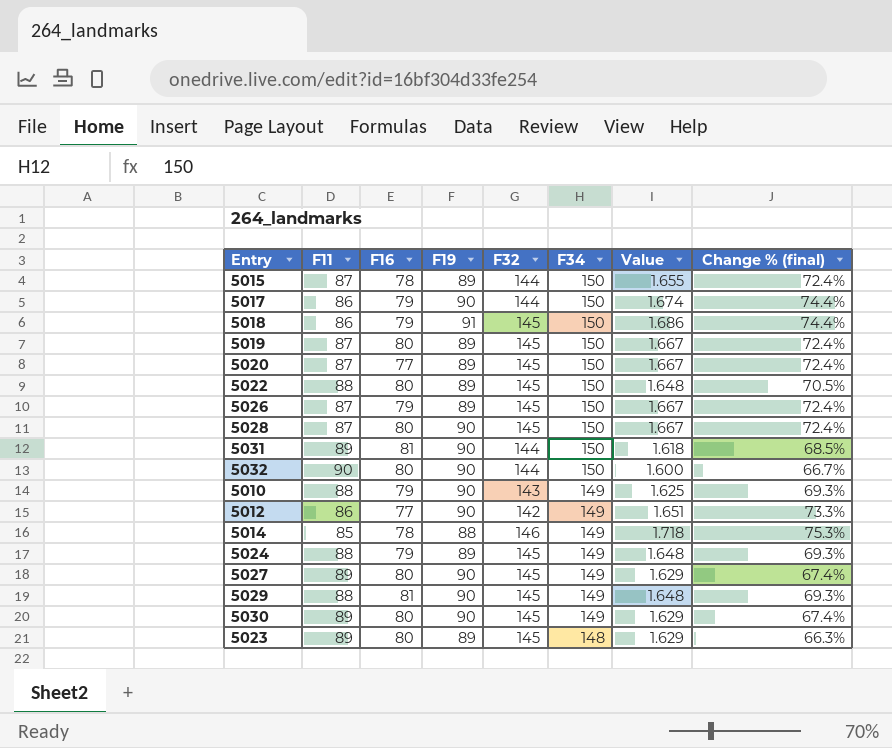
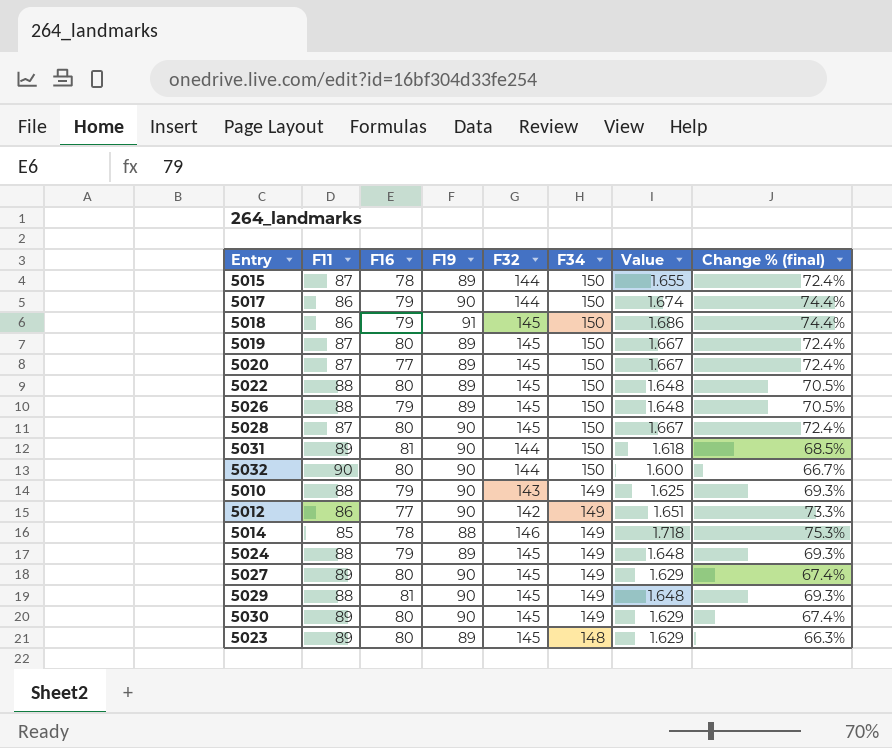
5026 | F11: 87 -> 88
5026 | Value: 1.667 -> 1.648
5026 | Change % (final): 72.4% -> 70.5%

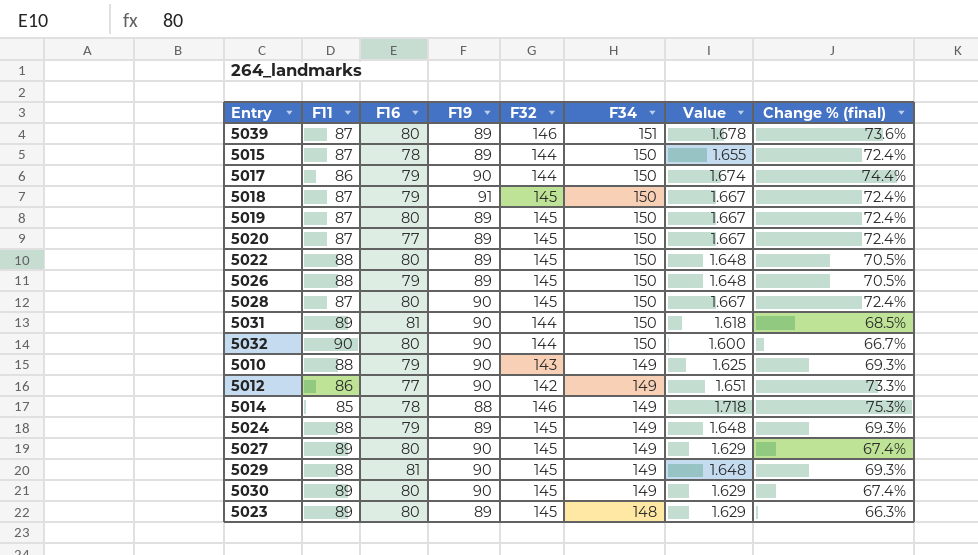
row 5039: none -> 87 | 80 | 89 | 146 | 151 | 1.678 | 73.6%
5018 | F11: 86 -> 87
5018 | Value: 1.686 -> 1.667
5018 | Change % (final): 74.4% -> 72.4%

